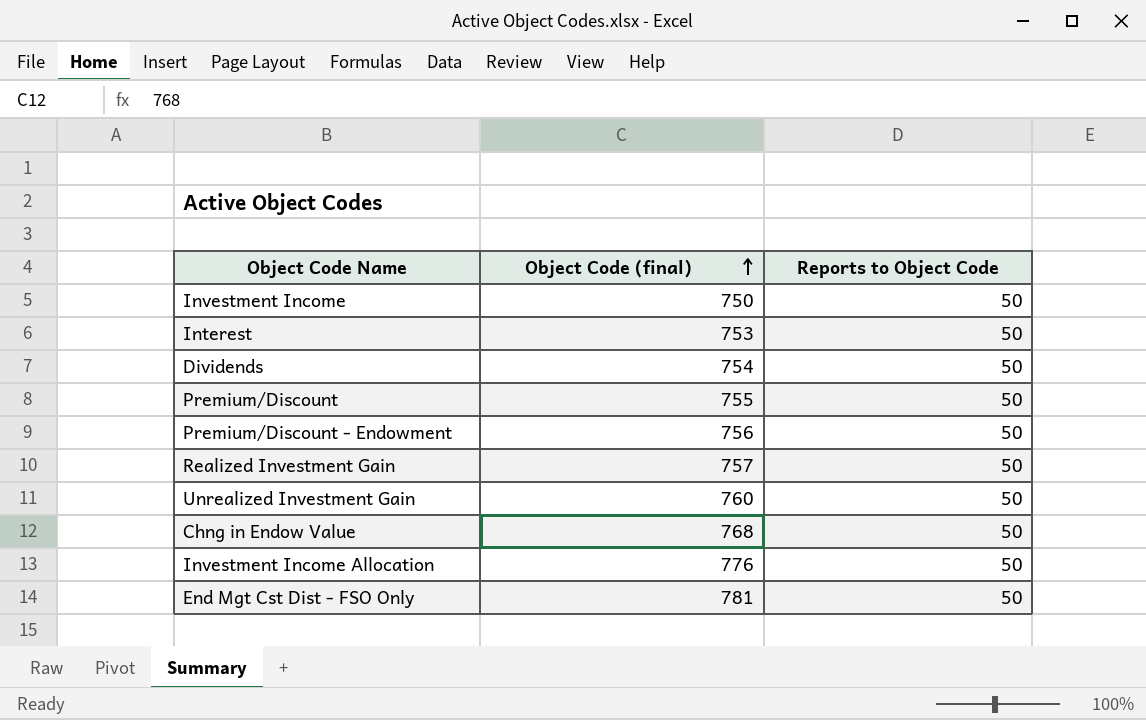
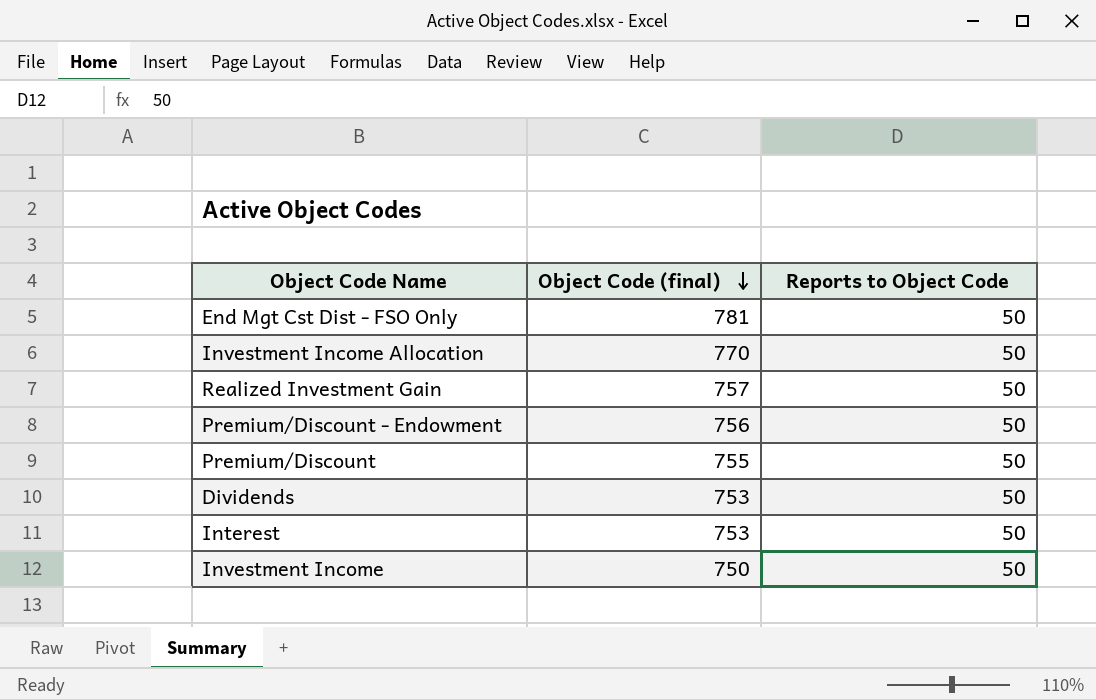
row order: Object Code (final) ascending -> Object Code (final) descending
row Unrealized Investment Gain: 760 | 50 -> none
row Chng in Endow Value: 768 | 50 -> none
Investment Income Allocation | Object Code (final): 776 -> 770
Dividends | Object Code (final): 754 -> 753

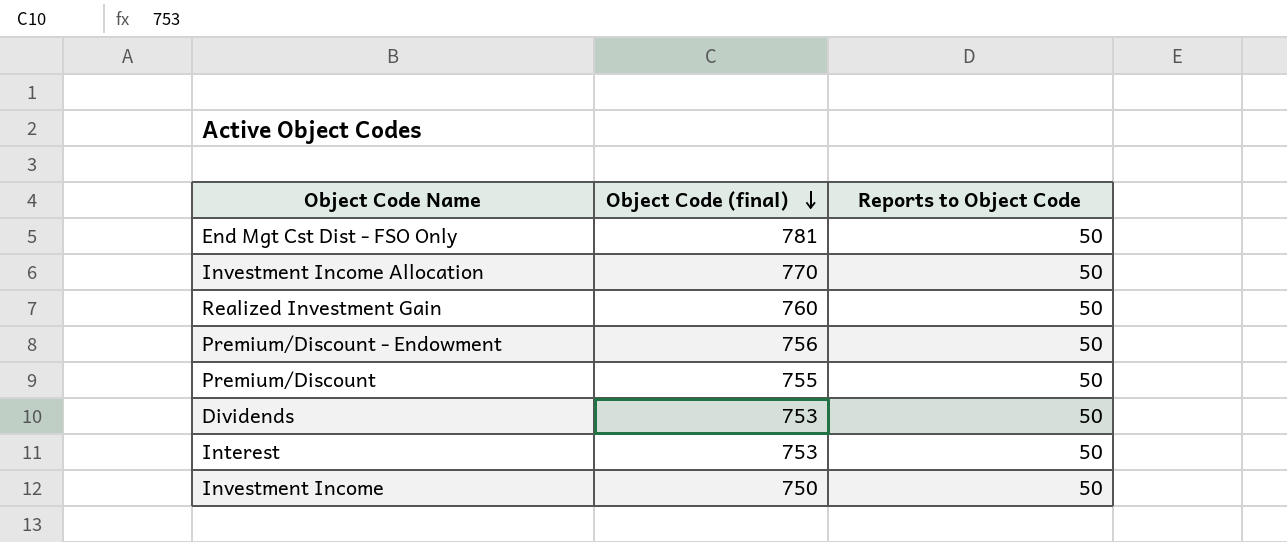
Realized Investment Gain | Object Code (final): 757 -> 760

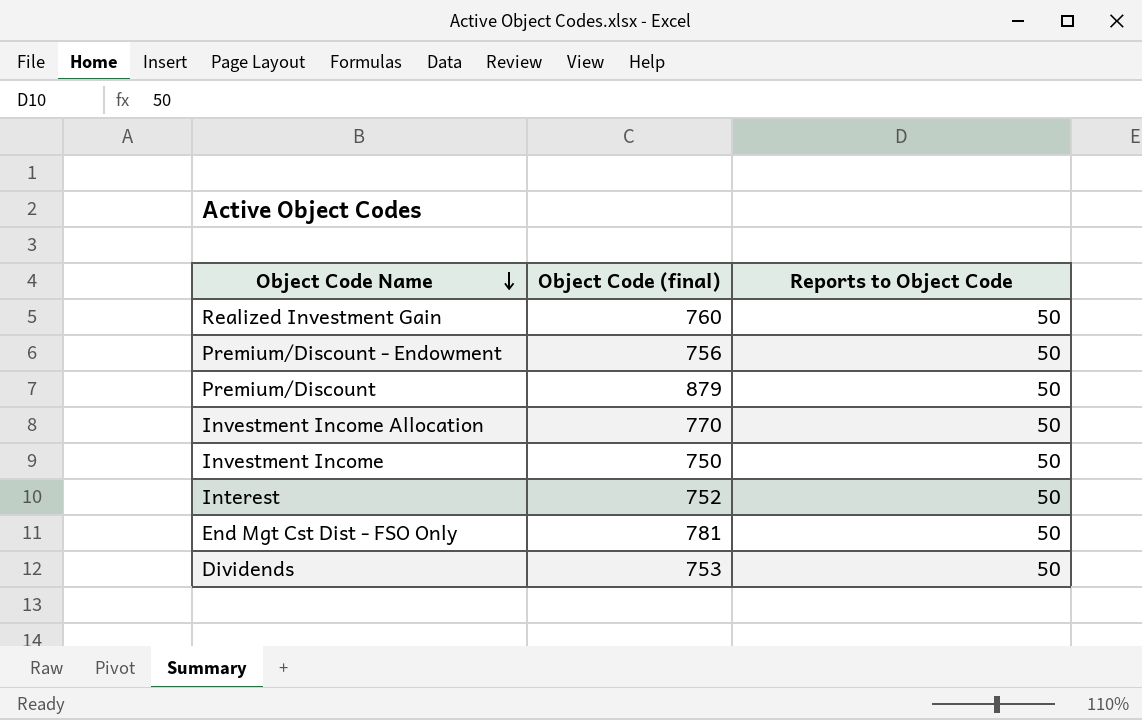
row order: Object Code (final) descending -> Object Code Name descending
Premium/Discount | Object Code (final): 755 -> 879
Interest | Object Code (final): 753 -> 752

